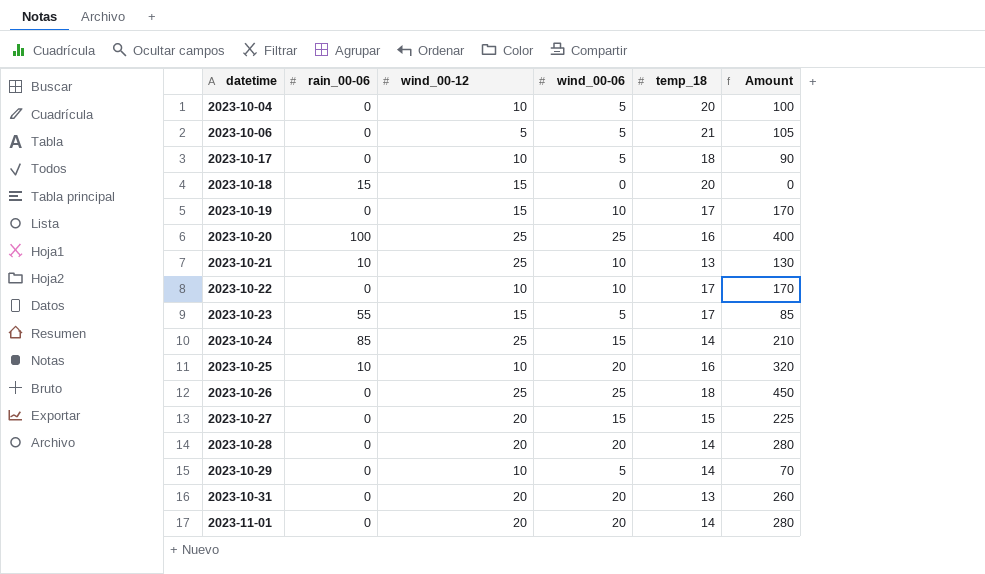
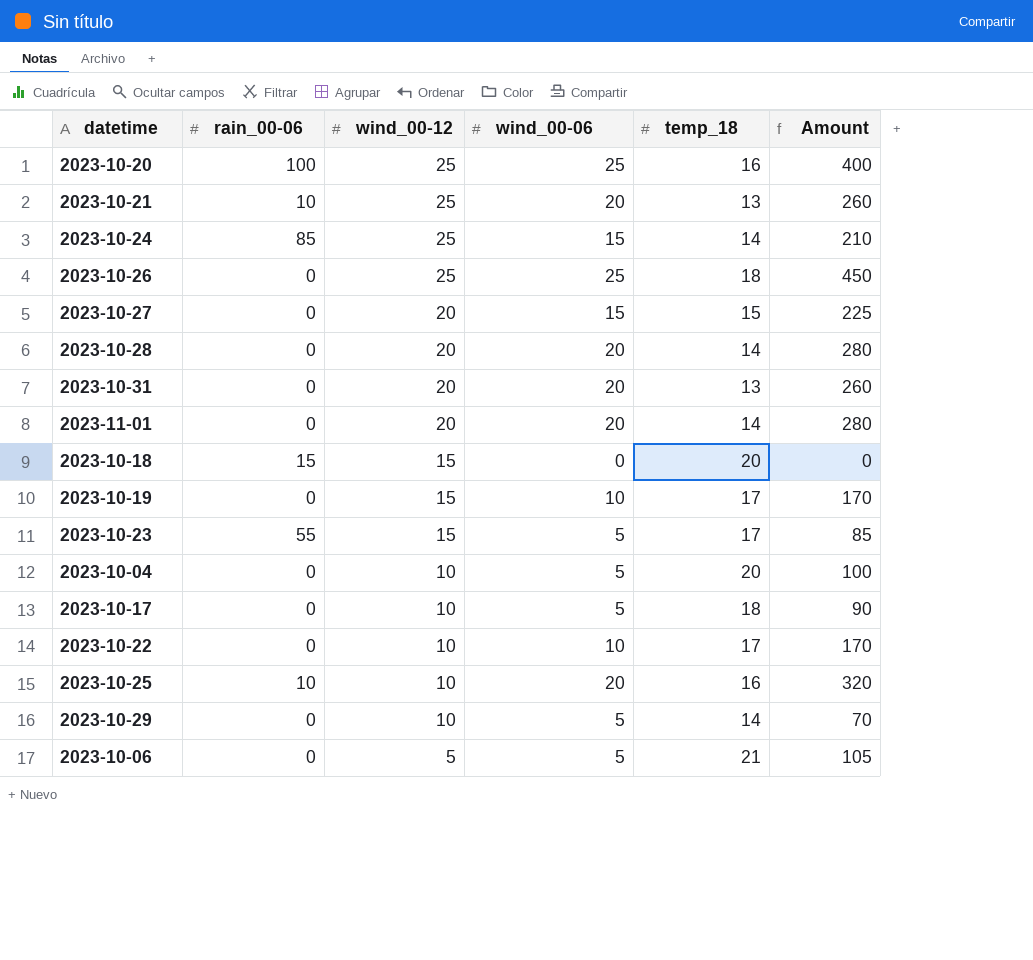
row order: datetime ascending -> wind_00-12 descending
2023-10-21 | wind_00-06: 10 -> 20
2023-10-21 | Amount: 130 -> 260

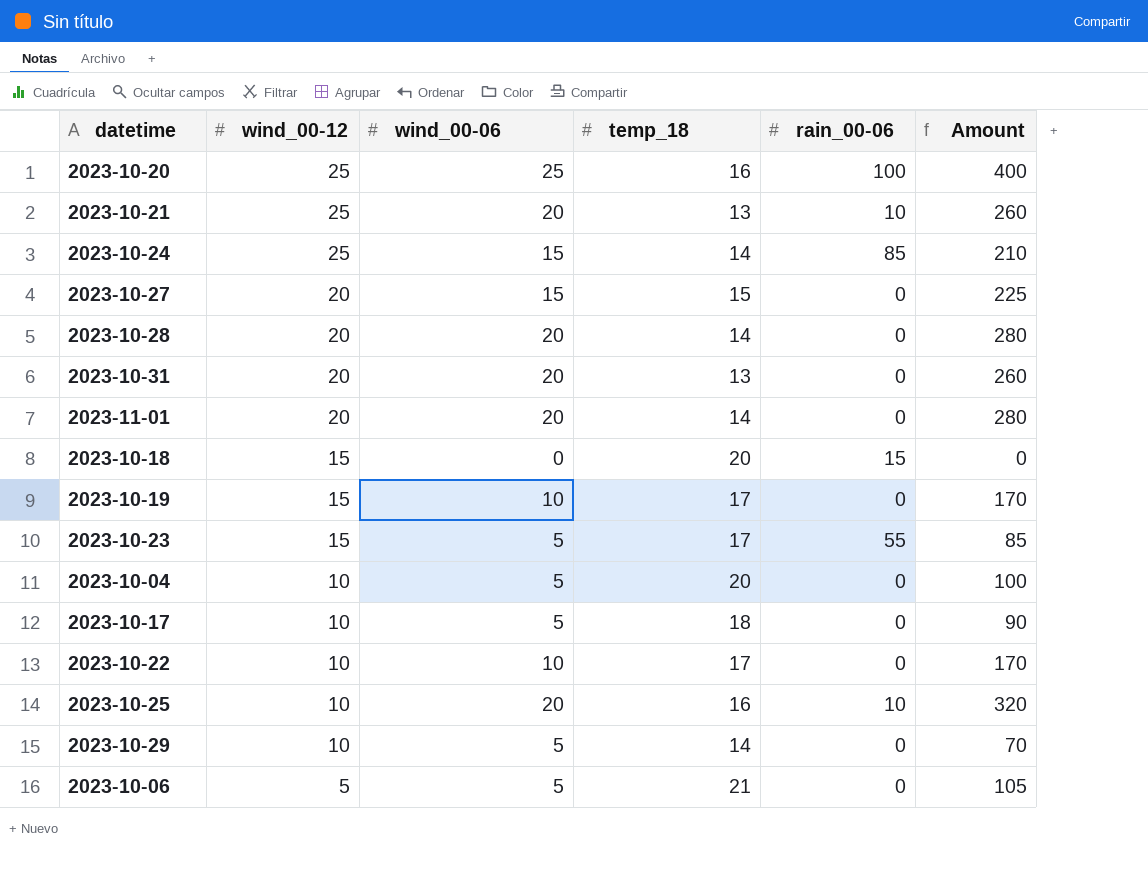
column rain_00-06 | position: 2 -> 5
row 2023-10-26: 0 | 25 | 25 | 18 | 450 -> none

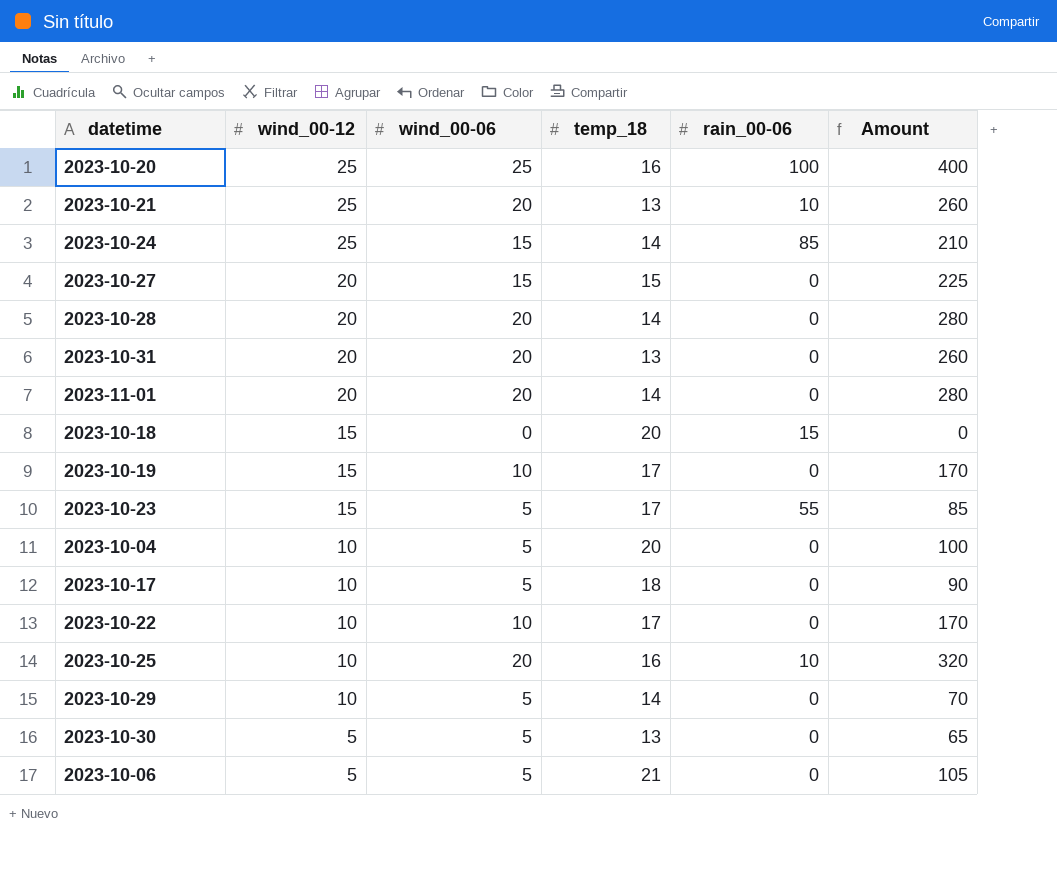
row 2023-10-30: none -> 5 | 5 | 13 | 0 | 65

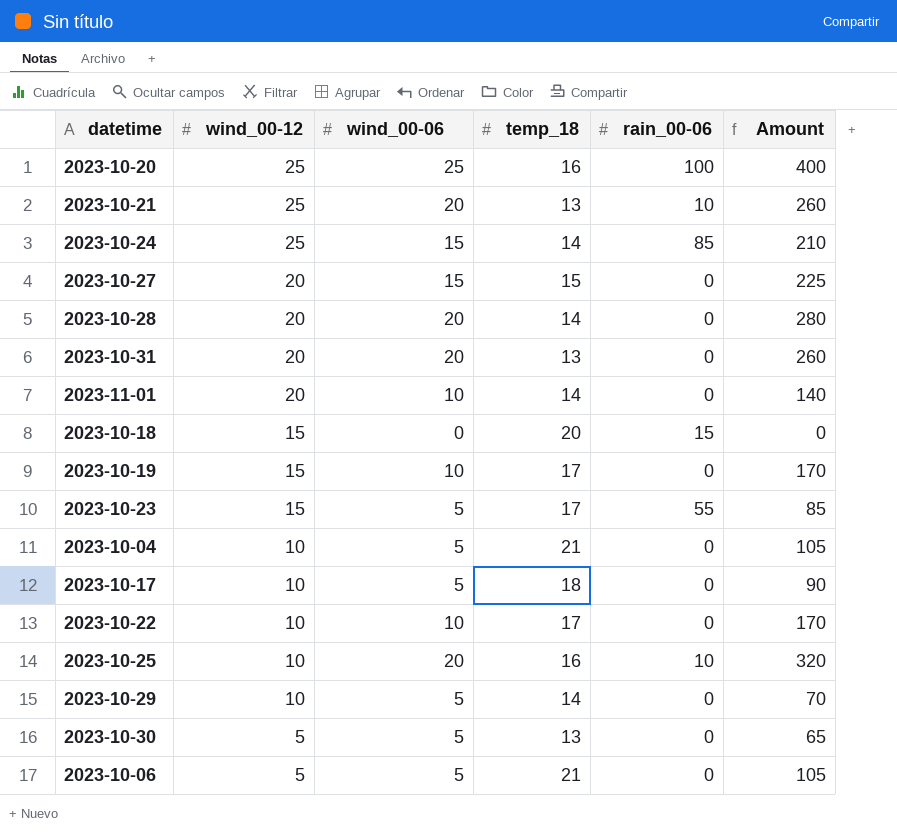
2023-11-01 | wind_00-06: 20 -> 10
2023-11-01 | Amount: 280 -> 140
2023-10-04 | temp_18: 20 -> 21
2023-10-04 | Amount: 100 -> 105

